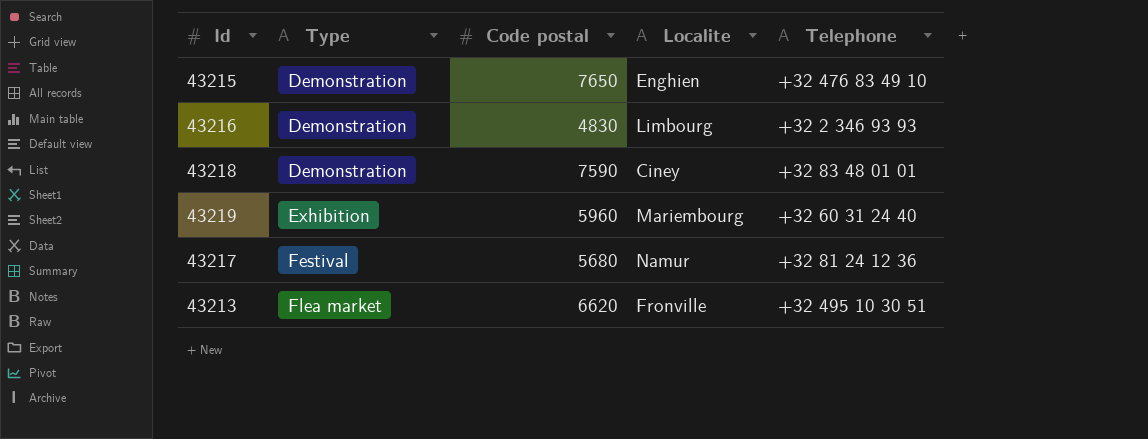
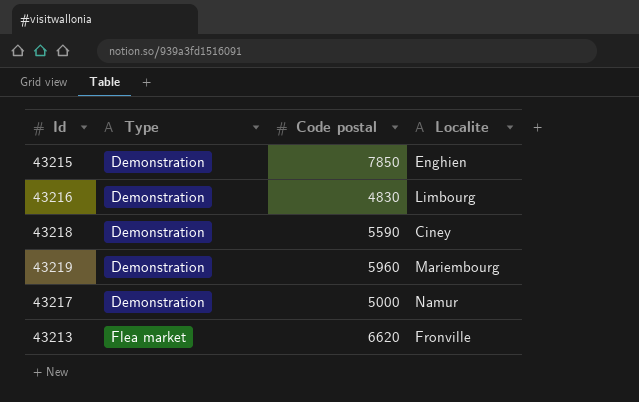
column Telephone | position: 5 -> none
43215 | Code postal: 7650 -> 7850
43218 | Code postal: 7590 -> 5590
43219 | Type: Exhibition -> Demonstration
43217 | Type: Festival -> Demonstration
43217 | Code postal: 5680 -> 5000

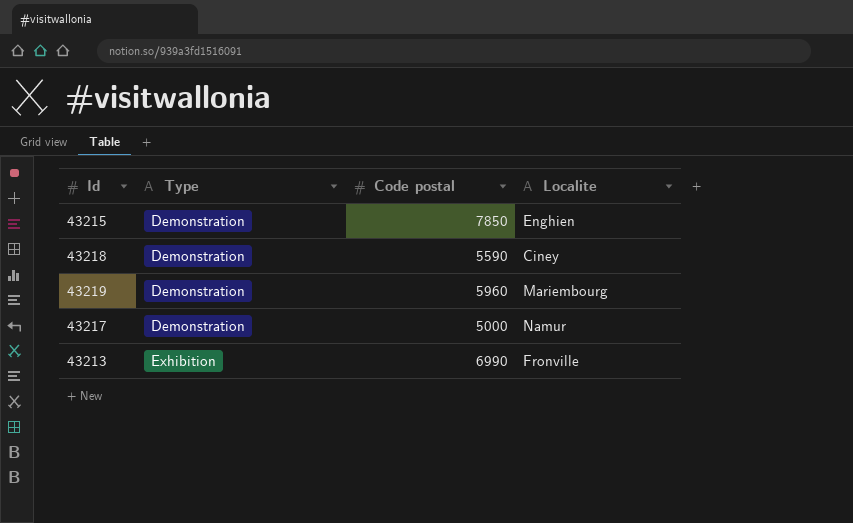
row 43216: Demonstration | 4830 | Limbourg -> none
43213 | Type: Flea market -> Exhibition
43213 | Code postal: 6620 -> 6990

